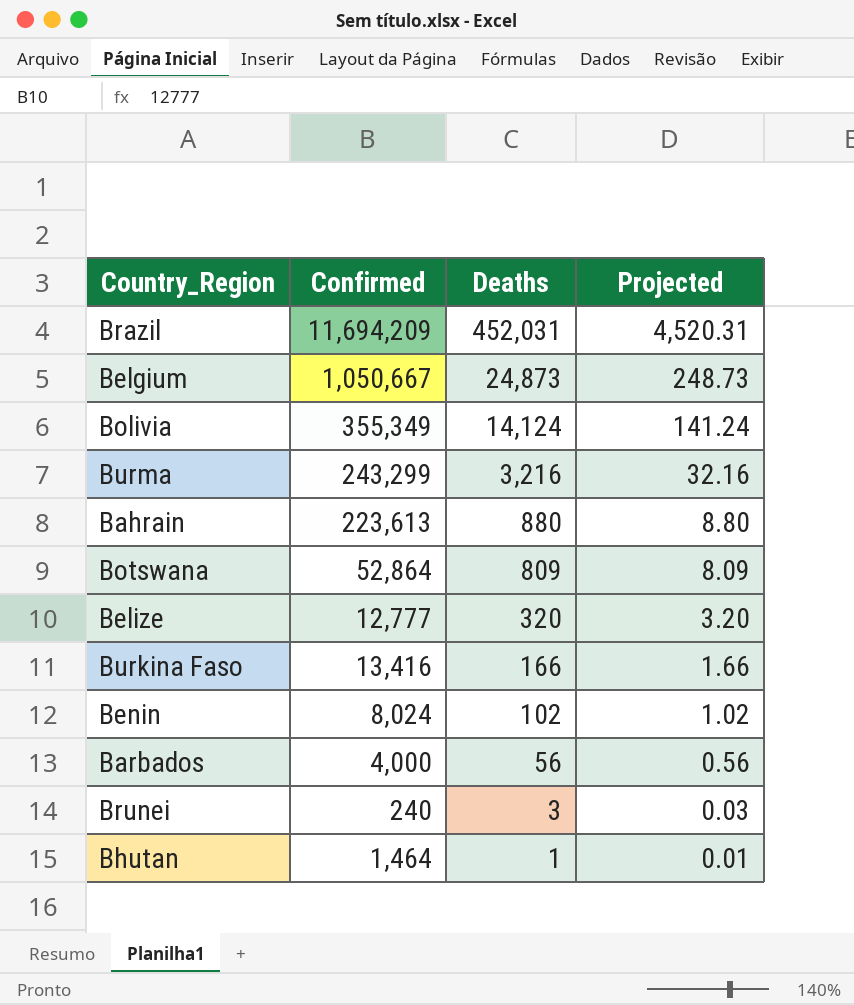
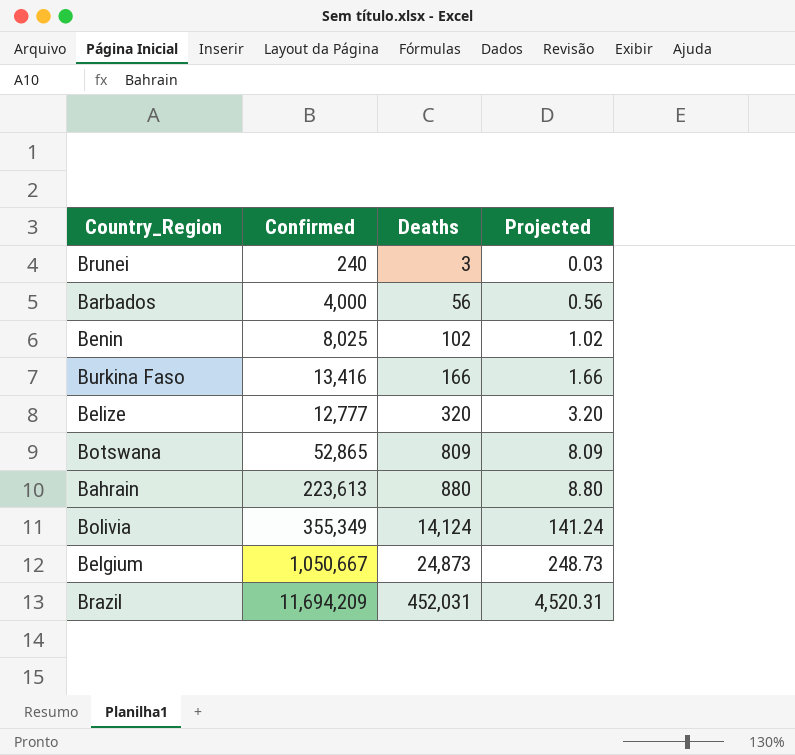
row order: Deaths descending -> Deaths ascending
row Burma: 243,299 | 3,216 | 32.16 -> none
row Bhutan: 1,464 | 1 | 0.01 -> none
Benin | Confirmed: 8,024 -> 8,025
Botswana | Confirmed: 52,864 -> 52,865

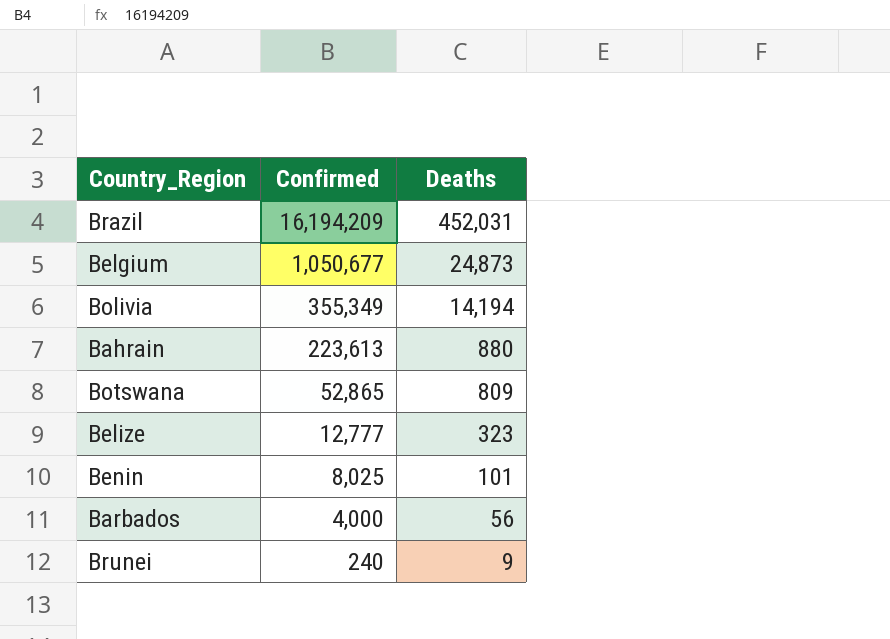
row order: Deaths ascending -> Confirmed descending
column Projected | formula: [Deaths] * 0.01 -> none
row Burkina Faso: 13,416 | 166 | 1.66 -> none
Brazil | Confirmed: 11,694,209 -> 16,194,209
Belgium | Confirmed: 1,050,667 -> 1,050,677
Bolivia | Deaths: 14,124 -> 14,194
Belize | Deaths: 320 -> 323
Benin | Deaths: 102 -> 101
Brunei | Deaths: 3 -> 9

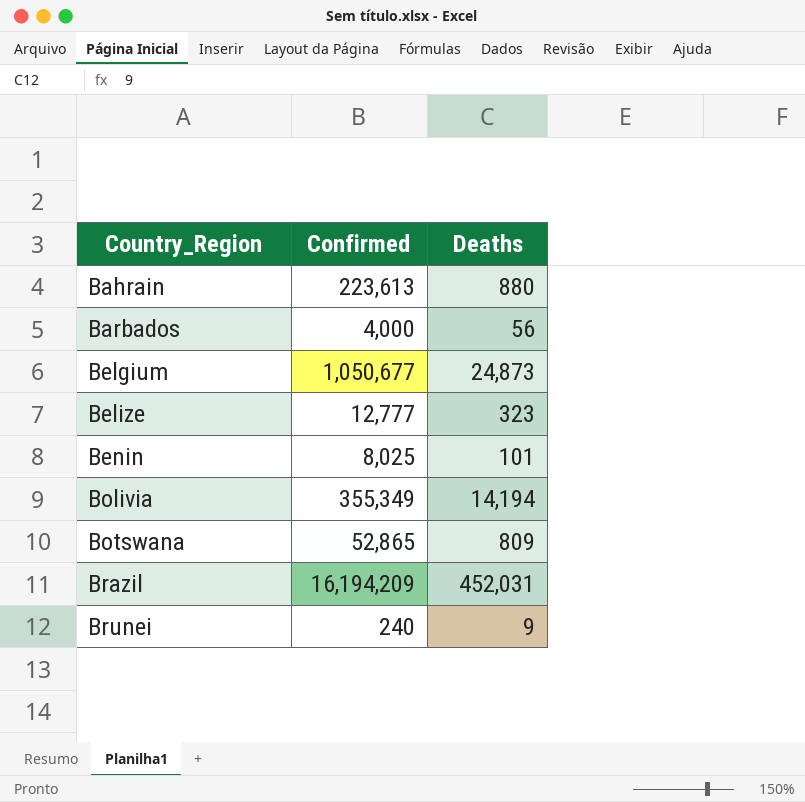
row order: Confirmed descending -> Country_Region ascending

